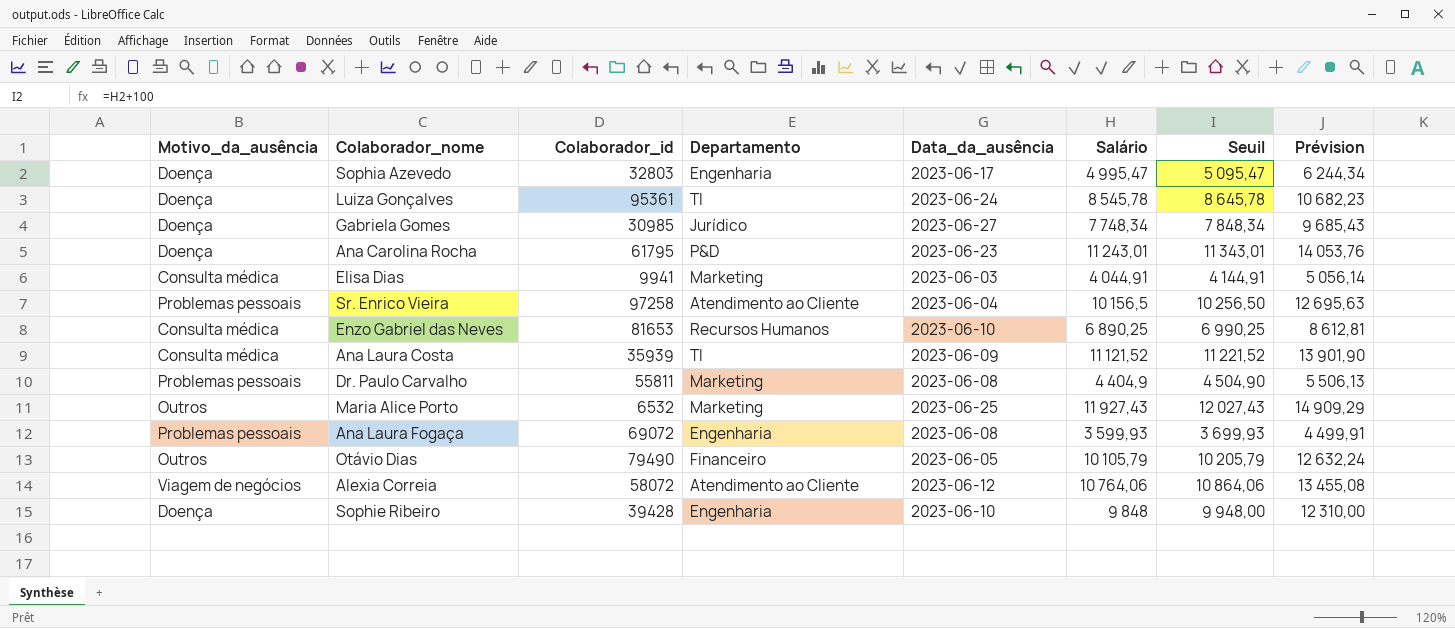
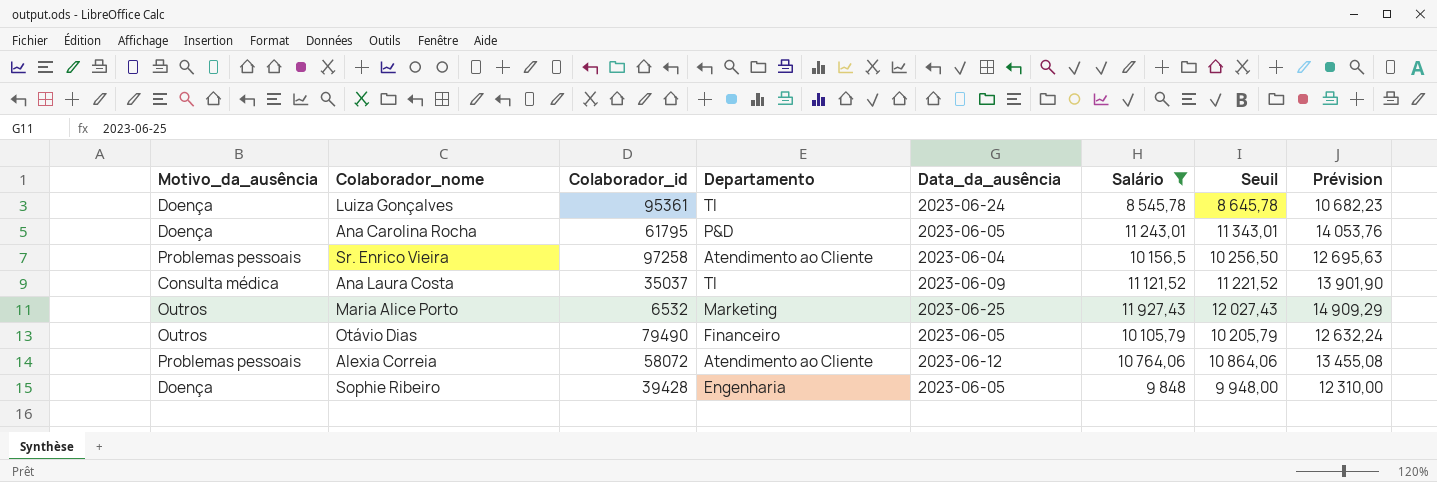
filter: none -> Salário >= 8 545,78
Ana Carolina Rocha | Data_da_ausência: 2023-06-23 -> 2023-06-05
Ana Laura Costa | Colaborador_id: 35939 -> 35037
Alexia Correia | Motivo_da_ausência: Viagem de negócios -> Problemas pessoais
Sophie Ribeiro | Data_da_ausência: 2023-06-10 -> 2023-06-05

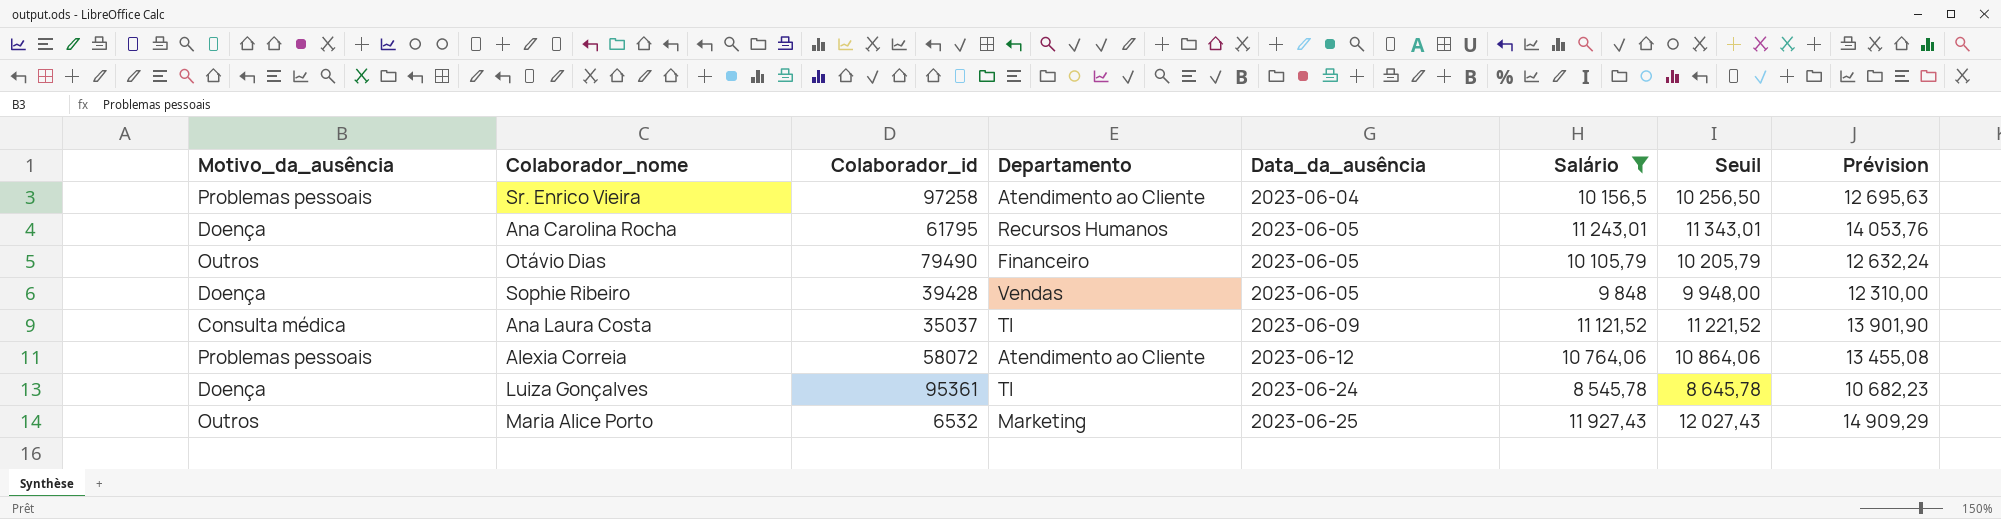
row order: none -> Data_da_ausência ascending
Ana Carolina Rocha | Departamento: P&D -> Recursos Humanos
Sophie Ribeiro | Departamento: Engenharia -> Vendas

